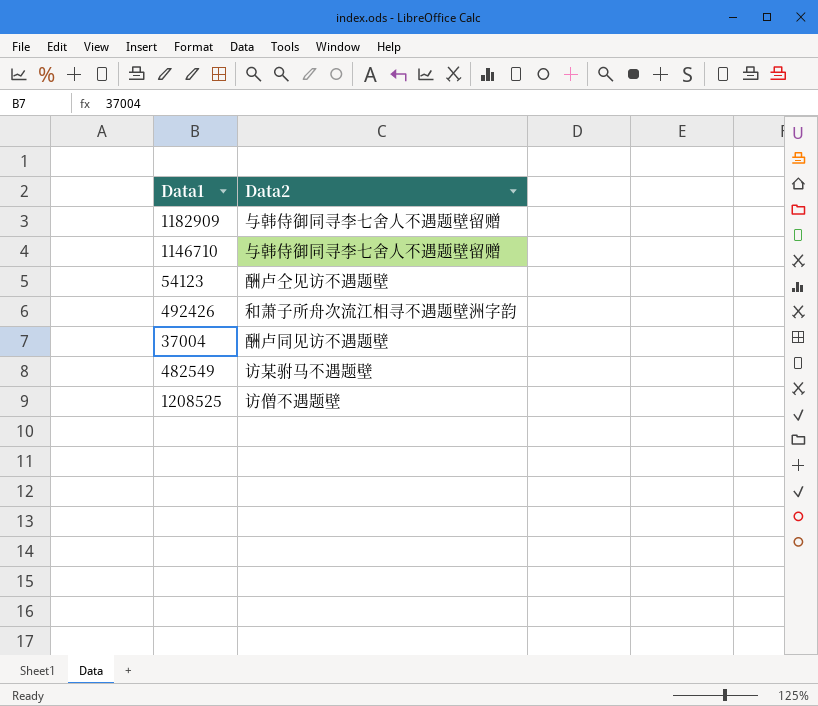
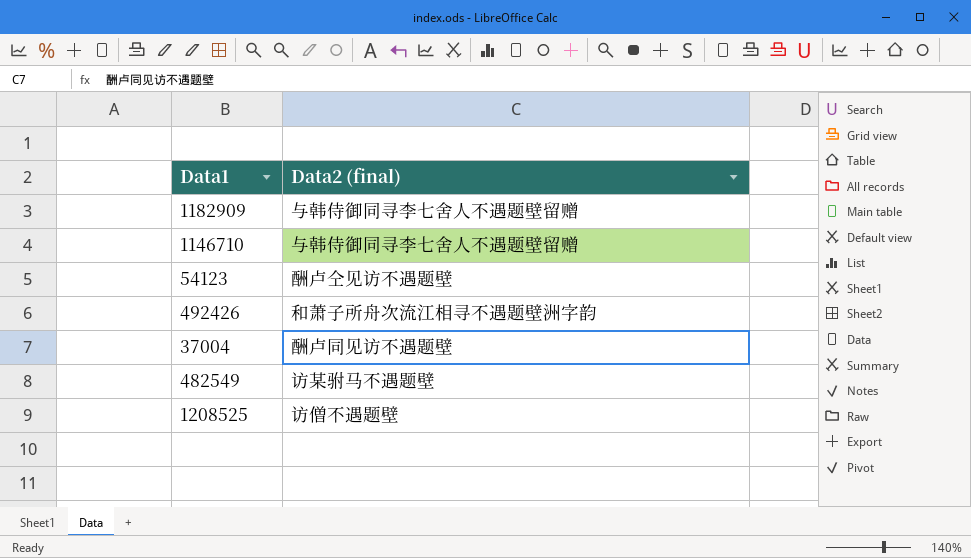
column name: Data2 -> Data2 (final)

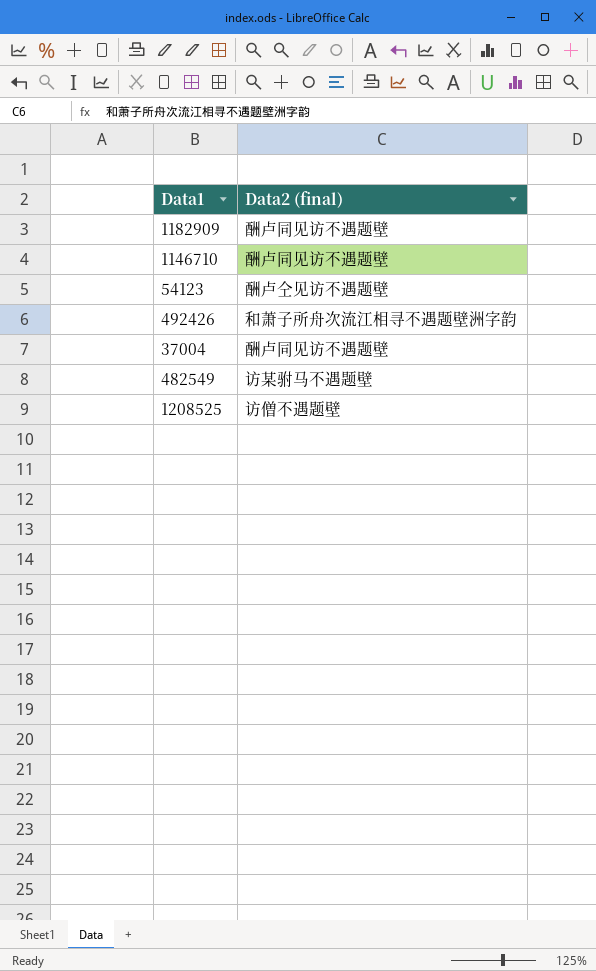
1182909 | Data2 (final): 与韩侍御同寻李七舍人不遇题壁留赠 -> 酬卢同见访不遇题壁
1146710 | Data2 (final): 与韩侍御同寻李七舍人不遇题壁留赠 -> 酬卢同见访不遇题壁

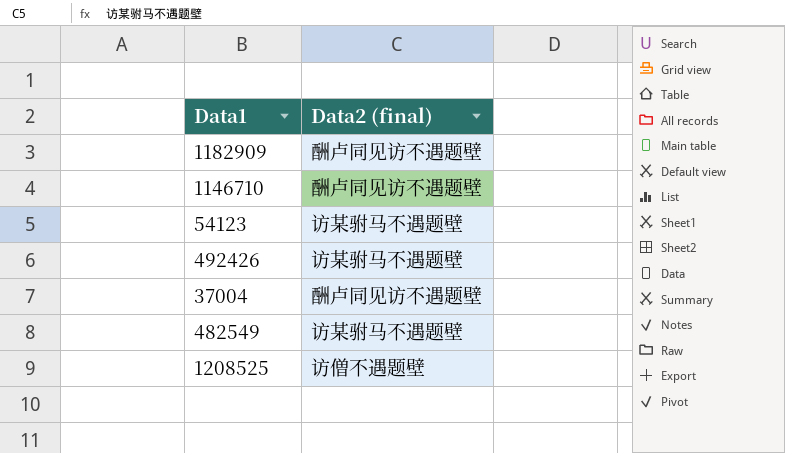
54123 | Data2 (final): 酬卢仝见访不遇题壁 -> 访某驸马不遇题壁
492426 | Data2 (final): 和萧子所舟次流江相寻不遇题壁洲字韵 -> 访某驸马不遇题壁

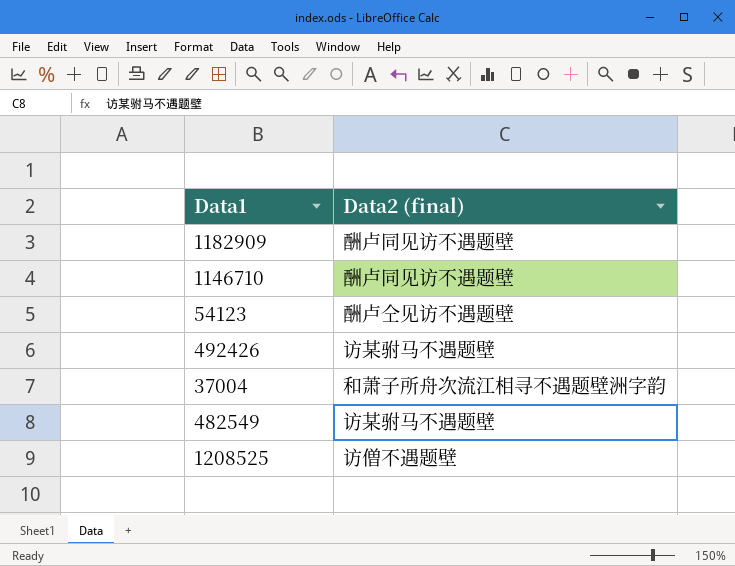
54123 | Data2 (final): 访某驸马不遇题壁 -> 酬卢仝见访不遇题壁
37004 | Data2 (final): 酬卢同见访不遇题壁 -> 和萧子所舟次流江相寻不遇题壁洲字韵

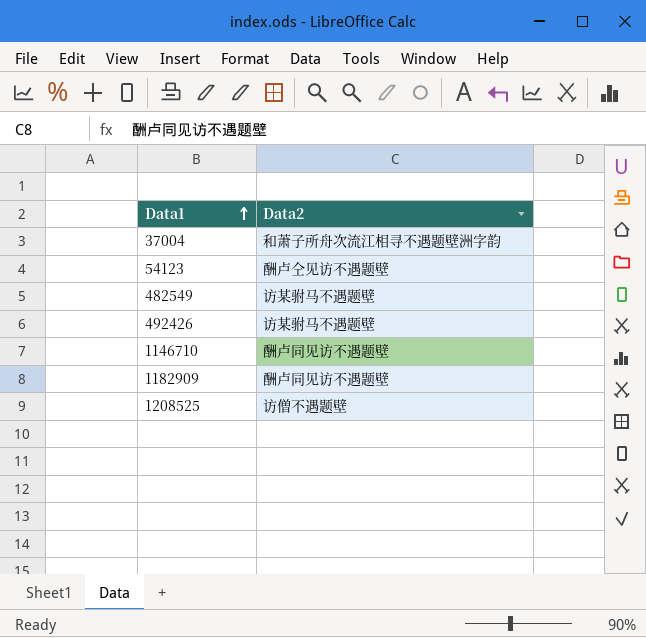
row order: none -> Data1 ascending
column name: Data2 (final) -> Data2

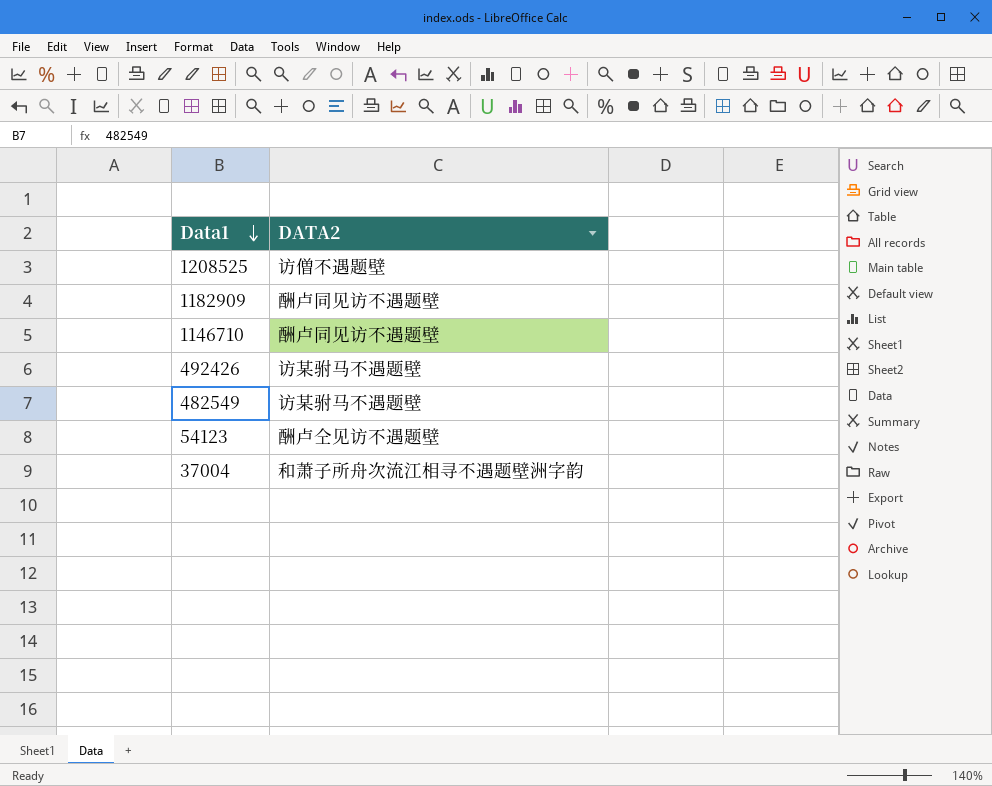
row order: Data1 ascending -> Data1 descending
column name: Data2 -> DATA2

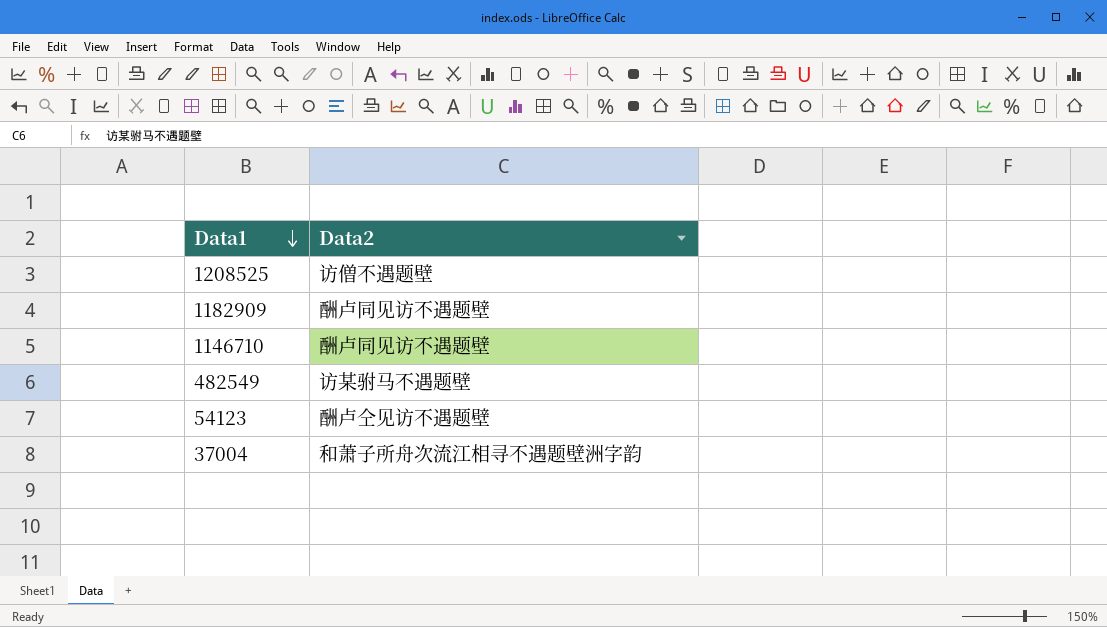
column name: DATA2 -> Data2
row 492426: 访某驸马不遇题壁 -> none

